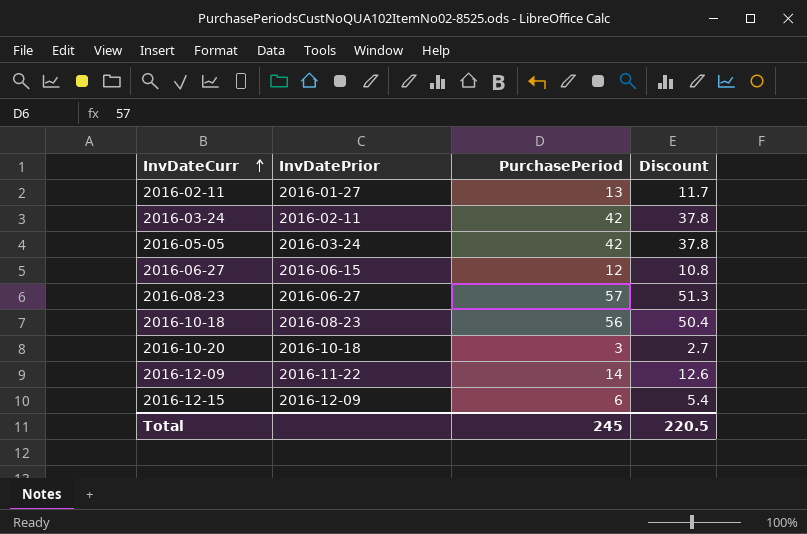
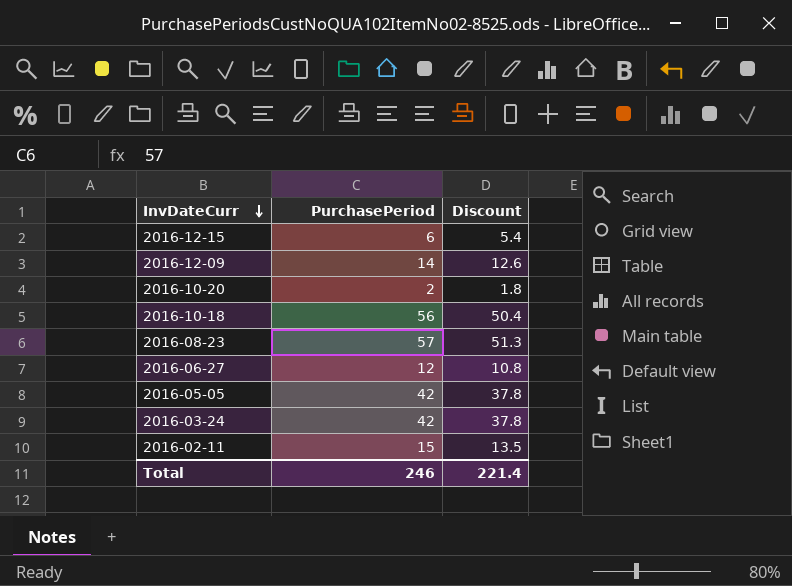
row order: InvDateCurr ascending -> InvDateCurr descending
column InvDatePrior | position: 2 -> none
2016-10-20 | PurchasePeriod: 3 -> 2
2016-10-20 | Discount: 2.7 -> 1.8
2016-02-11 | PurchasePeriod: 13 -> 15
2016-02-11 | Discount: 11.7 -> 13.5
Total | PurchasePeriod: 245 -> 246
Total | Discount: 220.5 -> 221.4

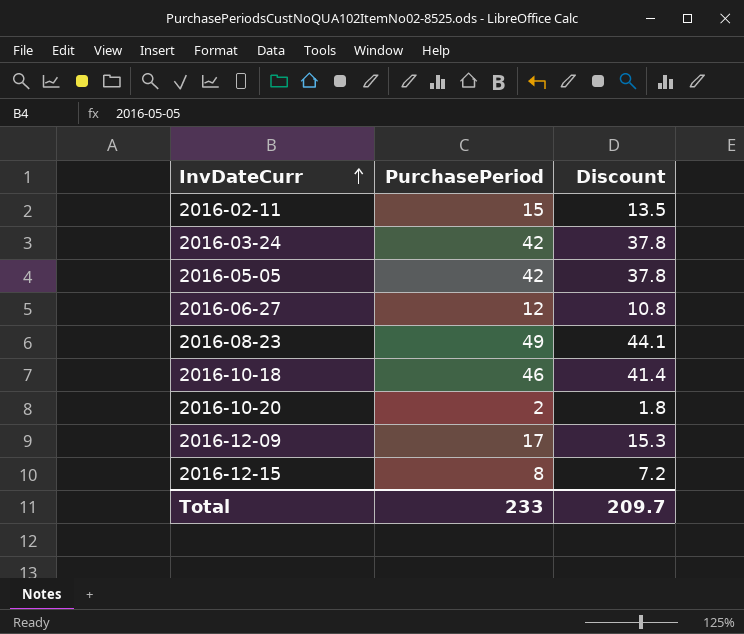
row order: InvDateCurr descending -> InvDateCurr ascending
2016-08-23 | PurchasePeriod: 57 -> 49
2016-08-23 | Discount: 51.3 -> 44.1
2016-10-18 | PurchasePeriod: 56 -> 46
2016-10-18 | Discount: 50.4 -> 41.4
2016-12-09 | PurchasePeriod: 14 -> 17
2016-12-09 | Discount: 12.6 -> 15.3
2016-12-15 | PurchasePeriod: 6 -> 8
2016-12-15 | Discount: 5.4 -> 7.2
Total | PurchasePeriod: 246 -> 233
Total | Discount: 221.4 -> 209.7

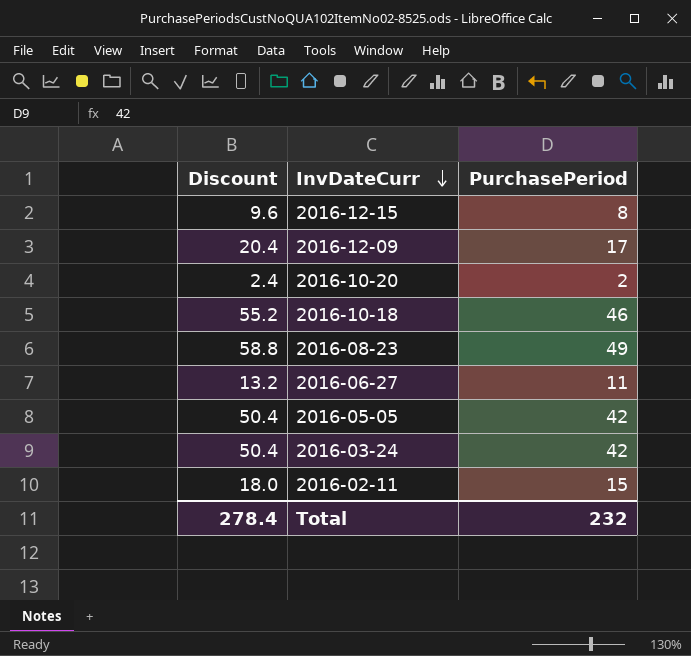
row order: InvDateCurr ascending -> InvDateCurr descending
column Discount | formula: [PurchasePeriod] * 0.9 -> [PurchasePeriod] * 1.2
column Discount | position: 3 -> 1
2016-06-27 | PurchasePeriod: 12 -> 11
Total | Discount: 209.7 -> 278.4
Total | PurchasePeriod: 233 -> 232

